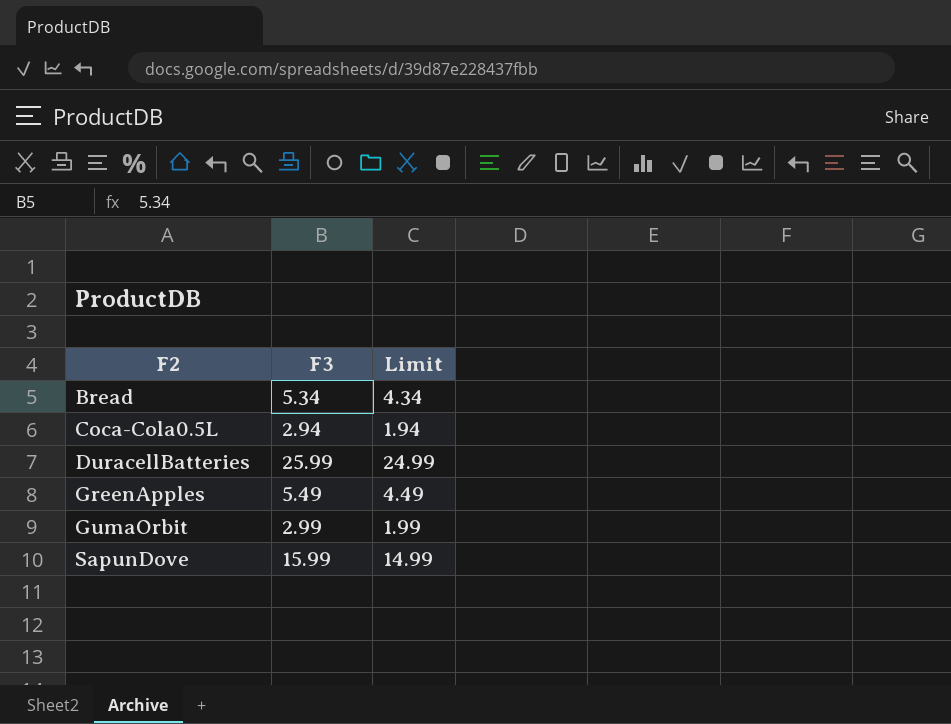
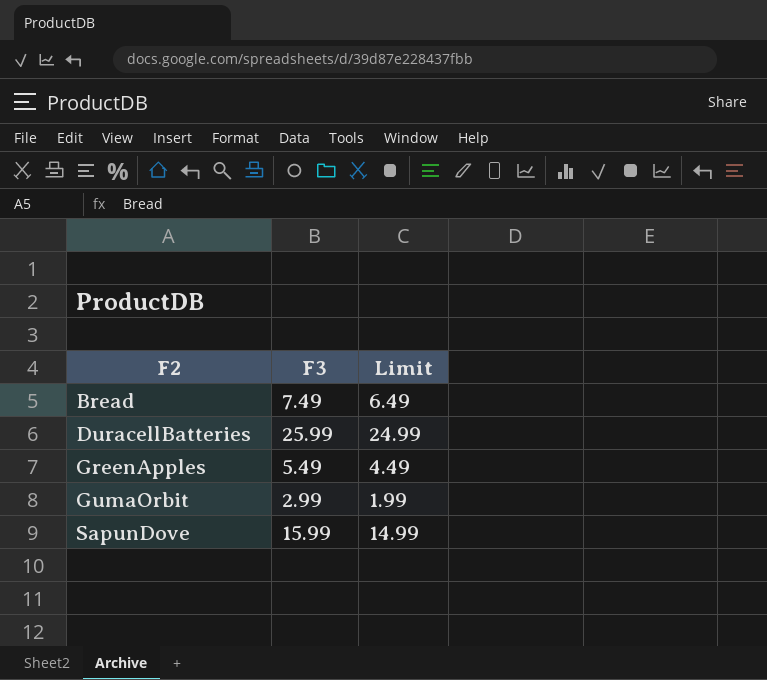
row Coca-Cola0.5L: 2.94 | 1.94 -> none
Bread | F3: 5.34 -> 7.49
Bread | Limit: 4.34 -> 6.49

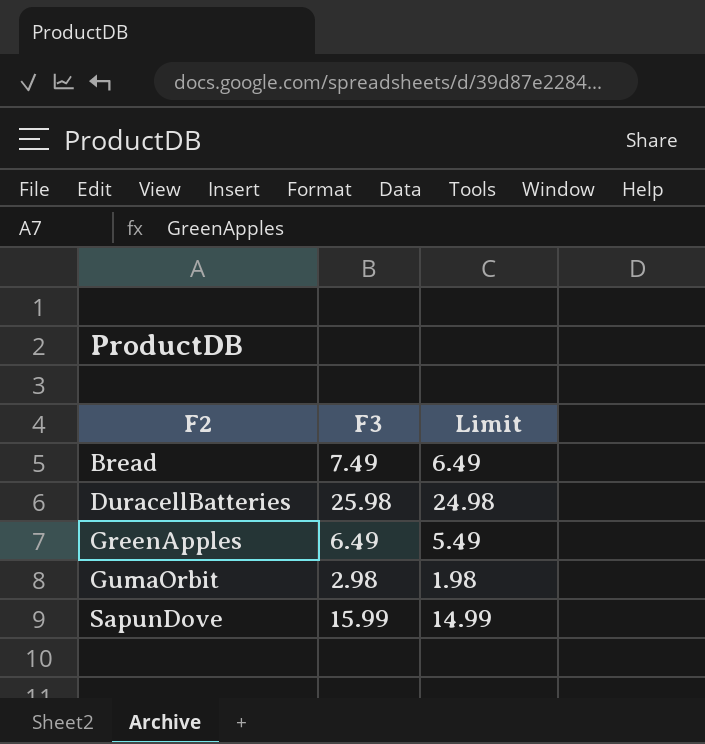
DuracellBatteries | F3: 25.99 -> 25.98
DuracellBatteries | Limit: 24.99 -> 24.98
GreenApples | F3: 5.49 -> 6.49
GreenApples | Limit: 4.49 -> 5.49
GumaOrbit | F3: 2.99 -> 2.98
GumaOrbit | Limit: 1.99 -> 1.98

